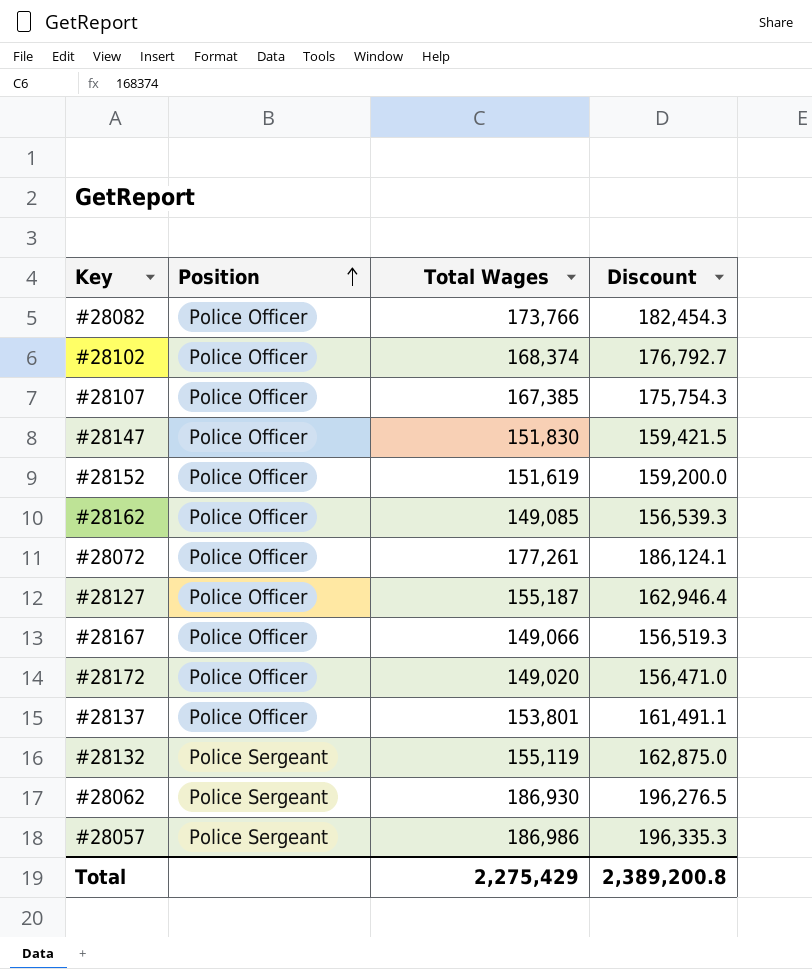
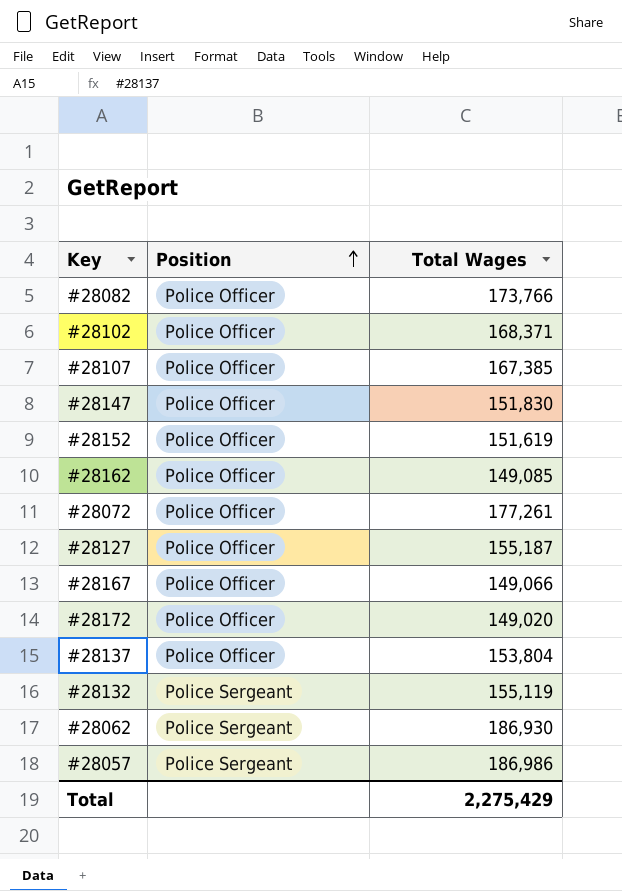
column Discount | formula: [Total Wages] * 1.05 -> none
#28102 | Total Wages: 168,374 -> 168,371
#28137 | Total Wages: 153,801 -> 153,804

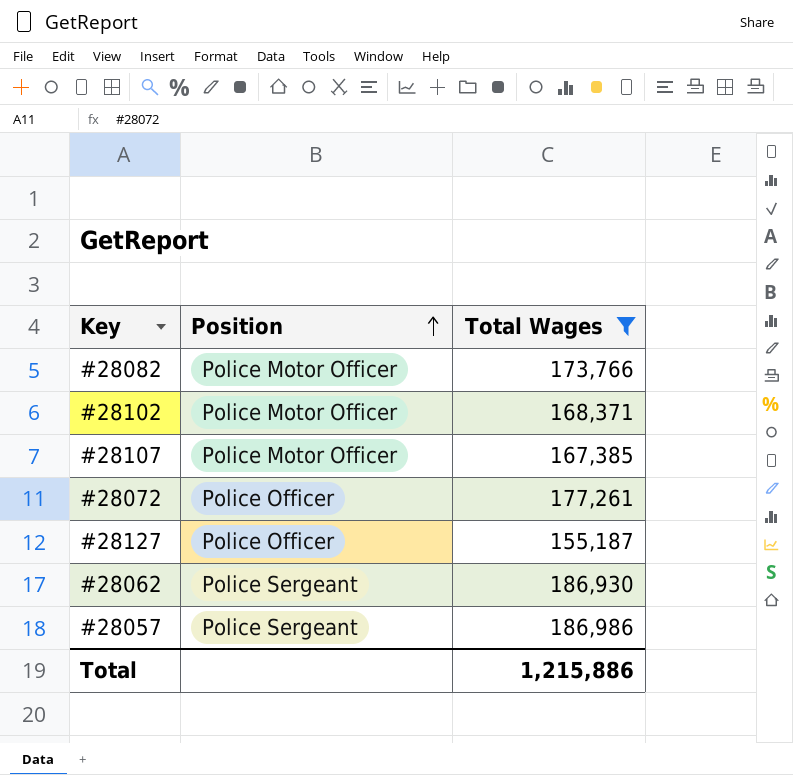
filter: none -> Total Wages >= 155,187
#28082 | Position: Police Officer -> Police Motor Officer
#28102 | Position: Police Officer -> Police Motor Officer
#28107 | Position: Police Officer -> Police Motor Officer
Total | Total Wages: 2,275,429 -> 1,215,886

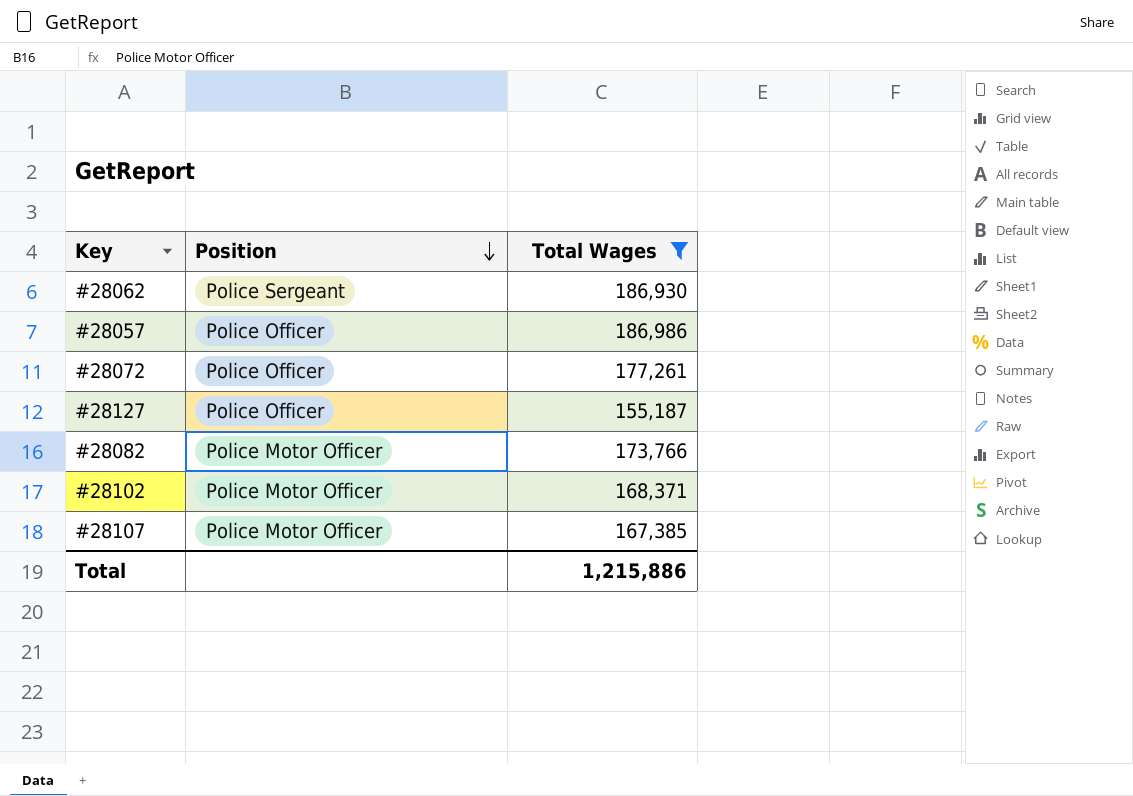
row order: Position ascending -> Position descending
#28057 | Position: Police Sergeant -> Police Officer

